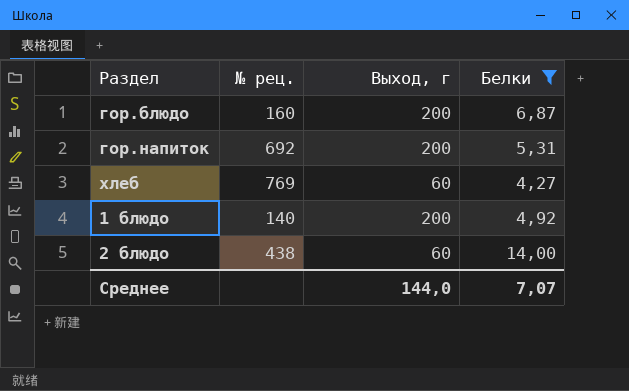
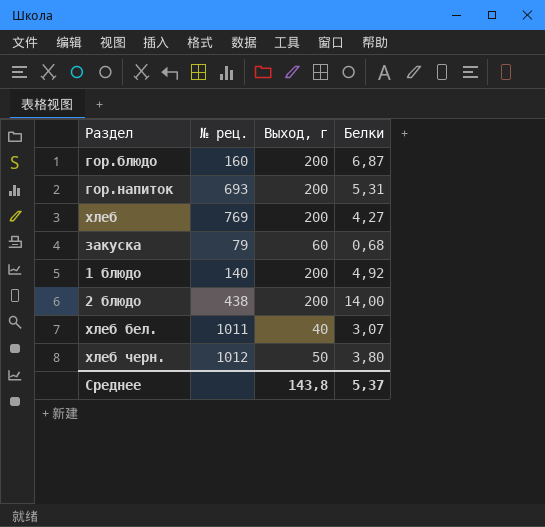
filter: Белки >= 4,27 -> none
гор.напиток | № рец.: 692 -> 693
хлеб | Выход, г: 60 -> 200
2 блюдо | Выход, г: 60 -> 200
Среднее | Выход, г: 144,0 -> 143,8
Среднее | Белки: 7,07 -> 5,37

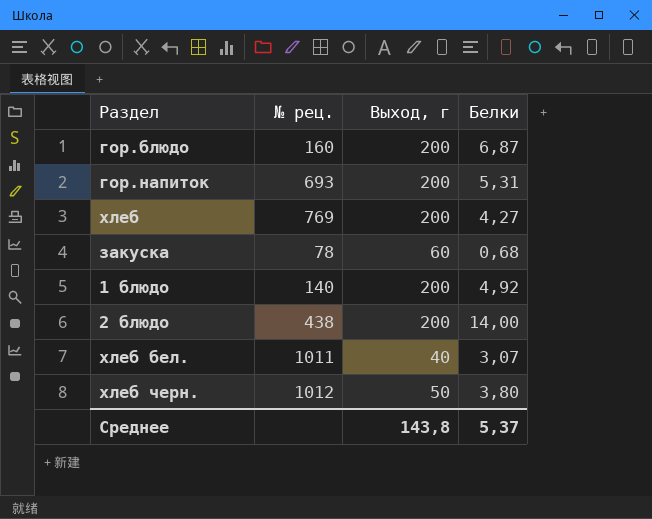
закуска | № рец.: 79 -> 78

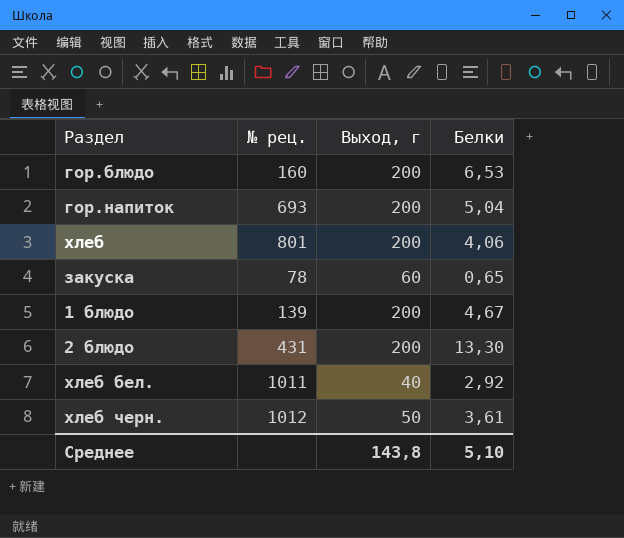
гор.блюдо | Белки: 6,87 -> 6,53
гор.напиток | Белки: 5,31 -> 5,04
хлеб | № рец.: 769 -> 801
хлеб | Белки: 4,27 -> 4,06
закуска | Белки: 0,68 -> 0,65
1 блюдо | № рец.: 140 -> 139
1 блюдо | Белки: 4,92 -> 4,67
2 блюдо | № рец.: 438 -> 431
2 блюдо | Белки: 14,00 -> 13,30
хлеб бел. | Белки: 3,07 -> 2,92
хлеб черн. | Белки: 3,80 -> 3,61
Среднее | Белки: 5,37 -> 5,10

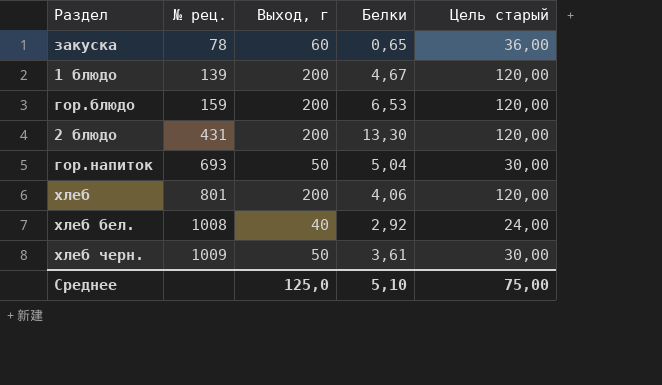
row order: none -> № рец. ascending
column Цель старый | formula: none -> [Выход, г] * 0,6
гор.блюдо | № рец.: 160 -> 159
гор.напиток | Выход, г: 200 -> 50
хлеб бел. | № рец.: 1011 -> 1008
хлеб черн. | № рец.: 1012 -> 1009
Среднее | Выход, г: 143,8 -> 125,0

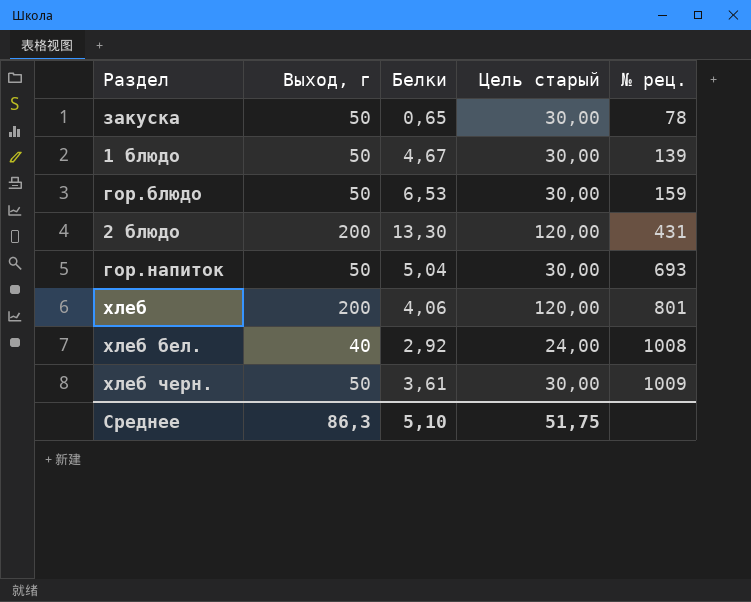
column № рец. | position: 2 -> 5
закуска | Выход, г: 60 -> 50
закуска | Цель старый: 36,00 -> 30,00
1 блюдо | Выход, г: 200 -> 50
1 блюдо | Цель старый: 120,00 -> 30,00
гор.блюдо | Выход, г: 200 -> 50
гор.блюдо | Цель старый: 120,00 -> 30,00
Среднее | Выход, г: 125,0 -> 86,3
Среднее | Цель старый: 75,00 -> 51,75

